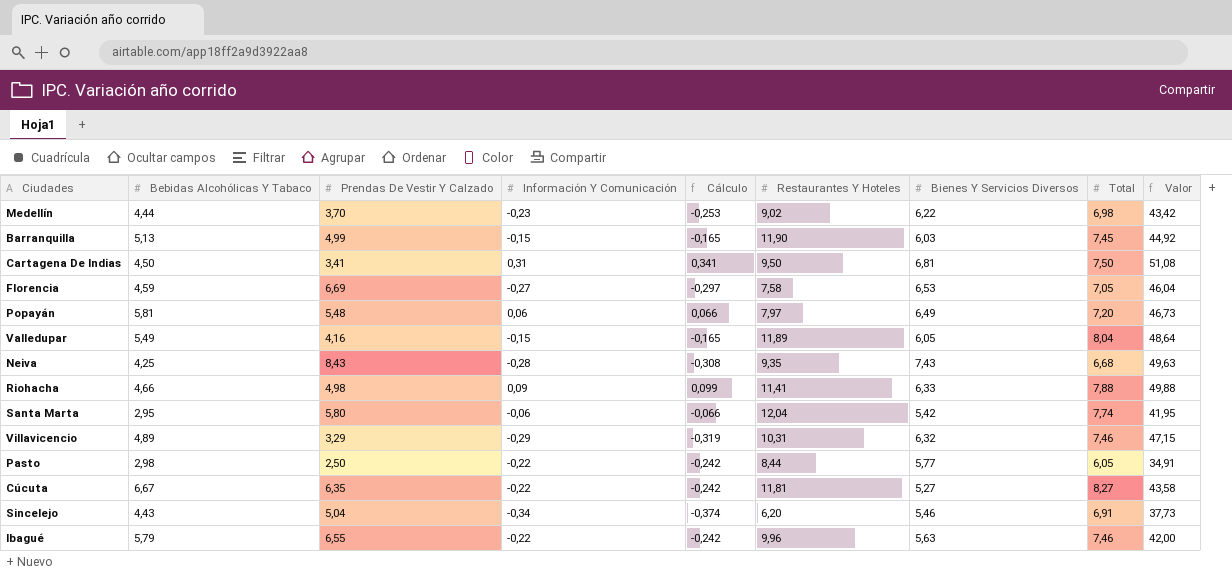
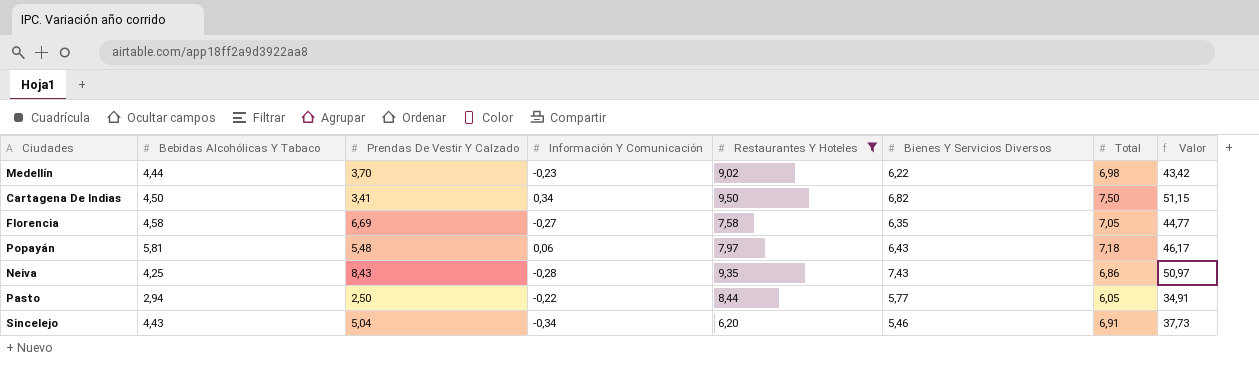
filter: none -> Restaurantes Y Hoteles <= 9,50
column Cálculo | formula: [Información Y Comunicación] * 1,1 -> none
Cartagena De Indias | Información Y Comunicación: 0,31 -> 0,34
Cartagena De Indias | Bienes Y Servicios Diversos: 6,81 -> 6,82
Cartagena De Indias | Valor: 51,08 -> 51,15
Florencia | Bebidas Alcohólicas Y Tabaco: 4,59 -> 4,58
Florencia | Bienes Y Servicios Diversos: 6,53 -> 6,35
Florencia | Valor: 46,04 -> 44,77
Popayán | Bienes Y Servicios Diversos: 6,49 -> 6,43
Popayán | Total: 7,20 -> 7,18
Popayán | Valor: 46,73 -> 46,17
Neiva | Total: 6,68 -> 6,86
Neiva | Valor: 49,63 -> 50,97
Pasto | Bebidas Alcohólicas Y Tabaco: 2,98 -> 2,94

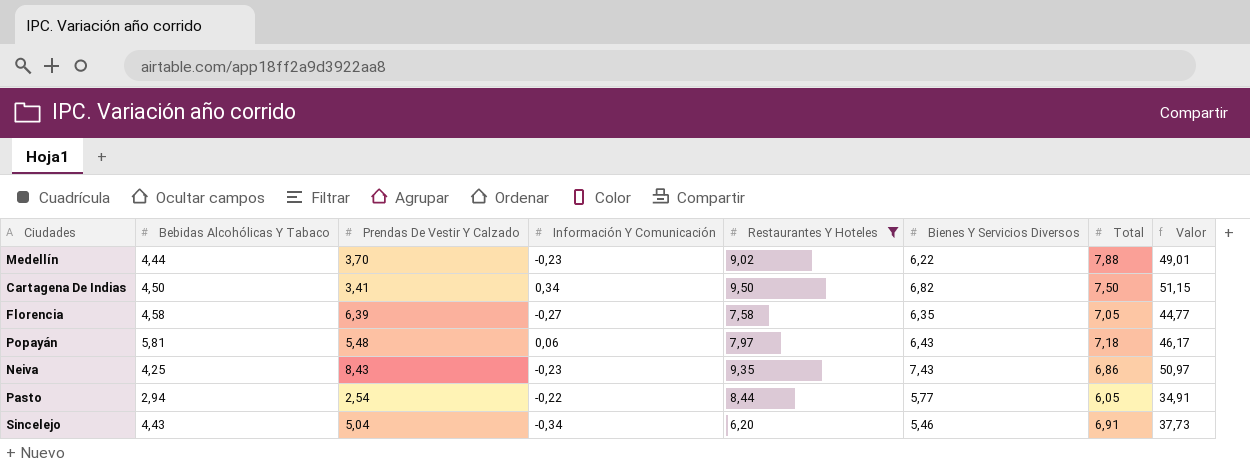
Medellín | Total: 6,98 -> 7,88
Medellín | Valor: 43,42 -> 49,01
Florencia | Prendas De Vestir Y Calzado: 6,69 -> 6,39
Neiva | Información Y Comunicación: -0,28 -> -0,23
Pasto | Prendas De Vestir Y Calzado: 2,50 -> 2,54

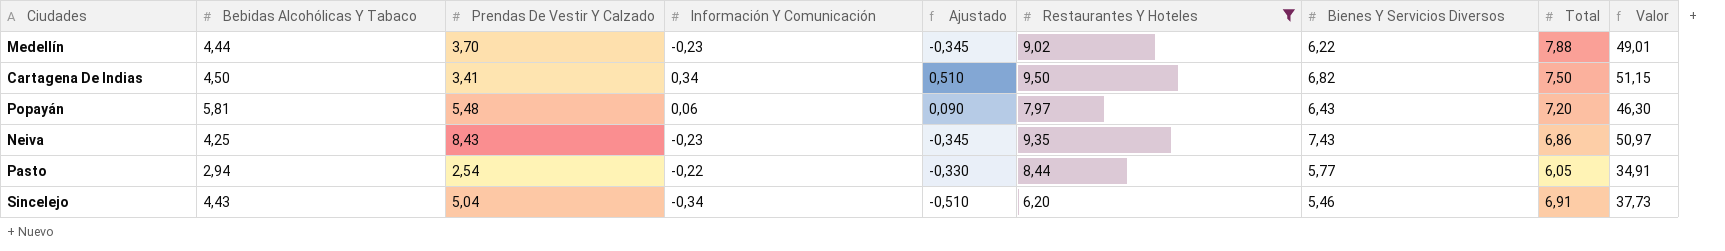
column Ajustado | formula: none -> [Información Y Comunicación] * 1,5
row Florencia: 4,58 | 6,39 | -0,27 | 7,58 | 6,35 | 7,05 | 44,77 -> none
Popayán | Total: 7,18 -> 7,20
Popayán | Valor: 46,17 -> 46,30

